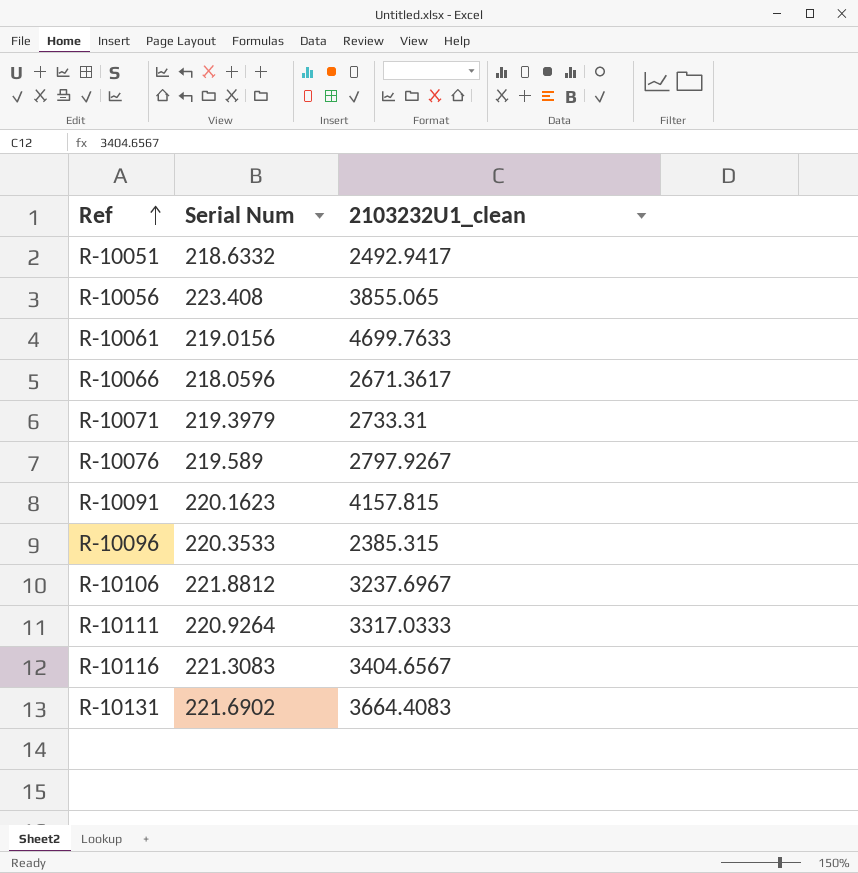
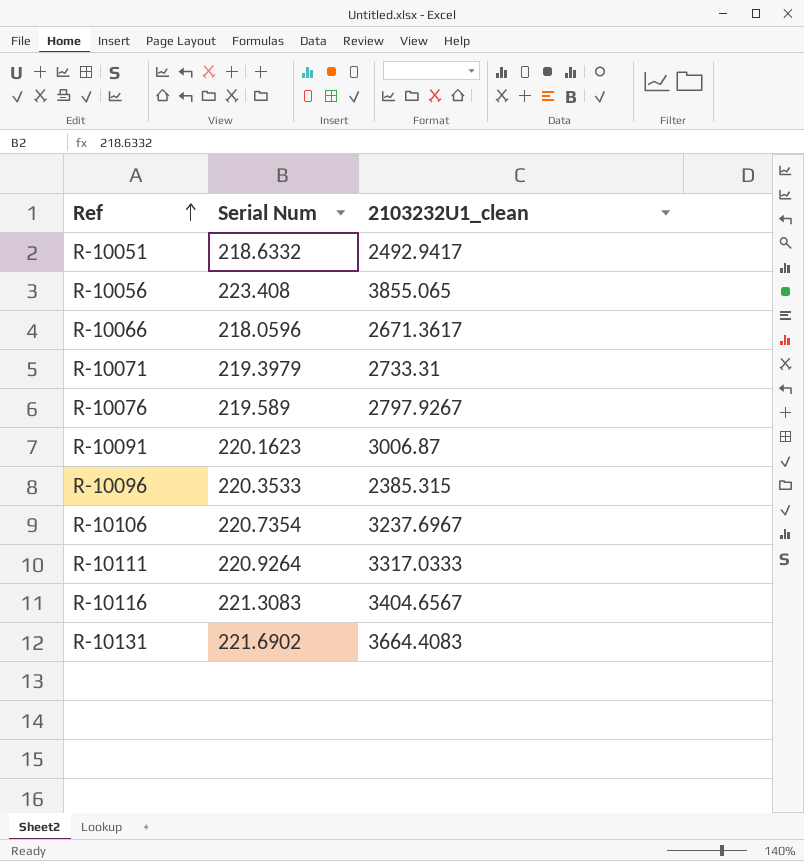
row R-10061: 219.0156 | 4699.7633 -> none
R-10091 | 2103232U1_clean: 4157.815 -> 3006.87
R-10106 | Serial Num: 221.8812 -> 220.7354

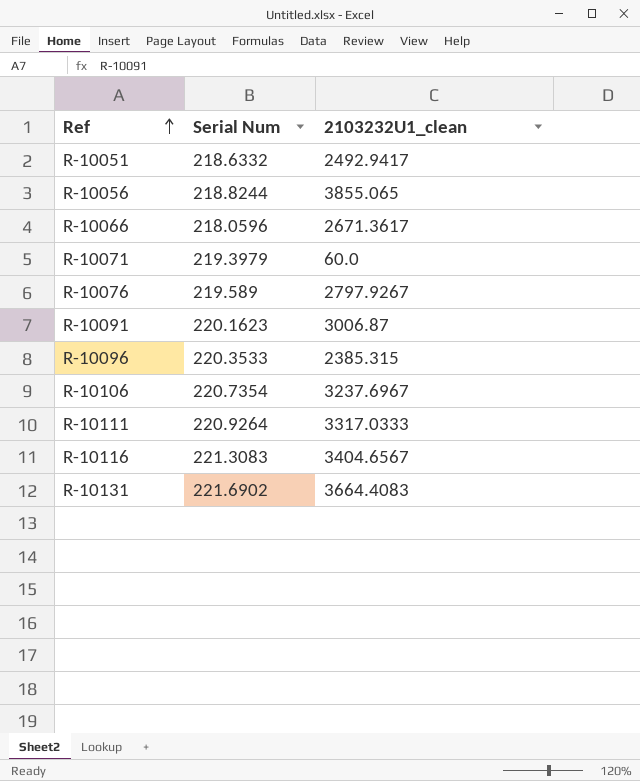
R-10056 | Serial Num: 223.408 -> 218.8244
R-10071 | 2103232U1_clean: 2733.31 -> 60.0

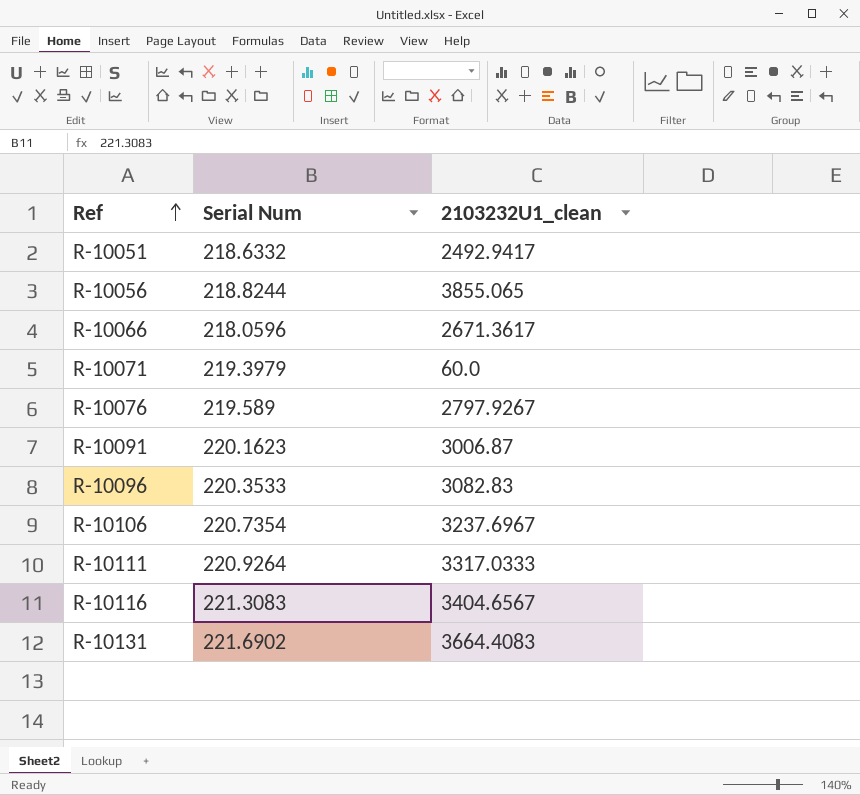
R-10096 | 2103232U1_clean: 2385.315 -> 3082.83

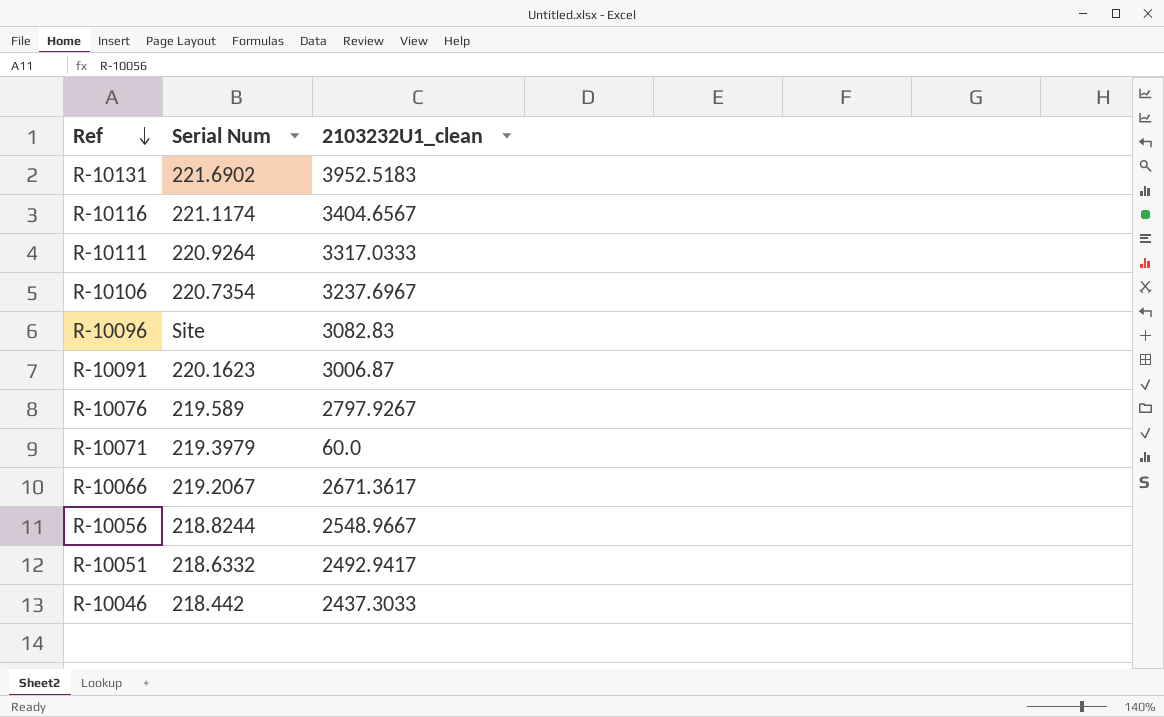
row order: Ref ascending -> Ref descending
R-10131 | 2103232U1_clean: 3664.4083 -> 3952.5183
R-10116 | Serial Num: 221.3083 -> 221.1174
R-10096 | Serial Num: 220.3533 -> Site
R-10066 | Serial Num: 218.0596 -> 219.2067
R-10056 | 2103232U1_clean: 3855.065 -> 2548.9667
row R-10046: none -> 218.442 | 2437.3033

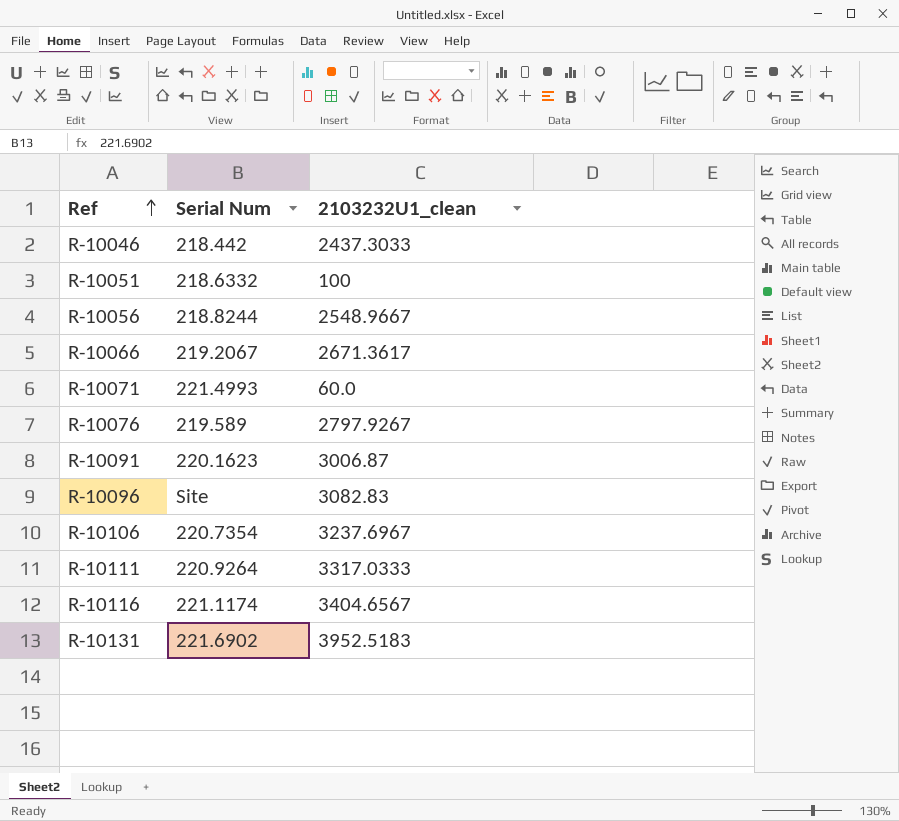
row order: Ref descending -> Ref ascending
R-10051 | 2103232U1_clean: 2492.9417 -> 100
R-10071 | Serial Num: 219.3979 -> 221.4993

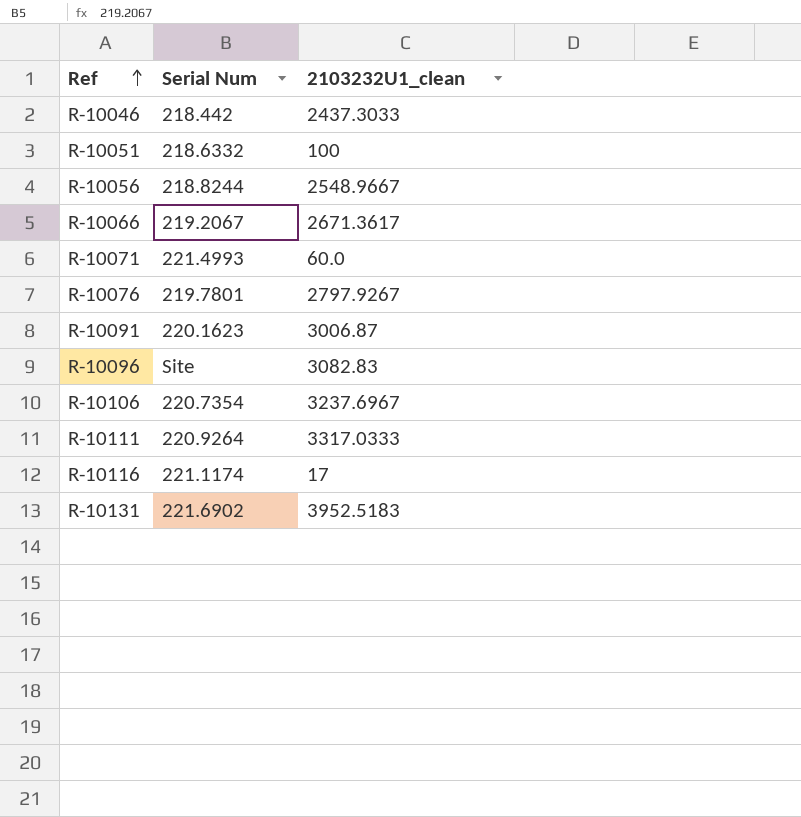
R-10076 | Serial Num: 219.589 -> 219.7801
R-10116 | 2103232U1_clean: 3404.6567 -> 17

